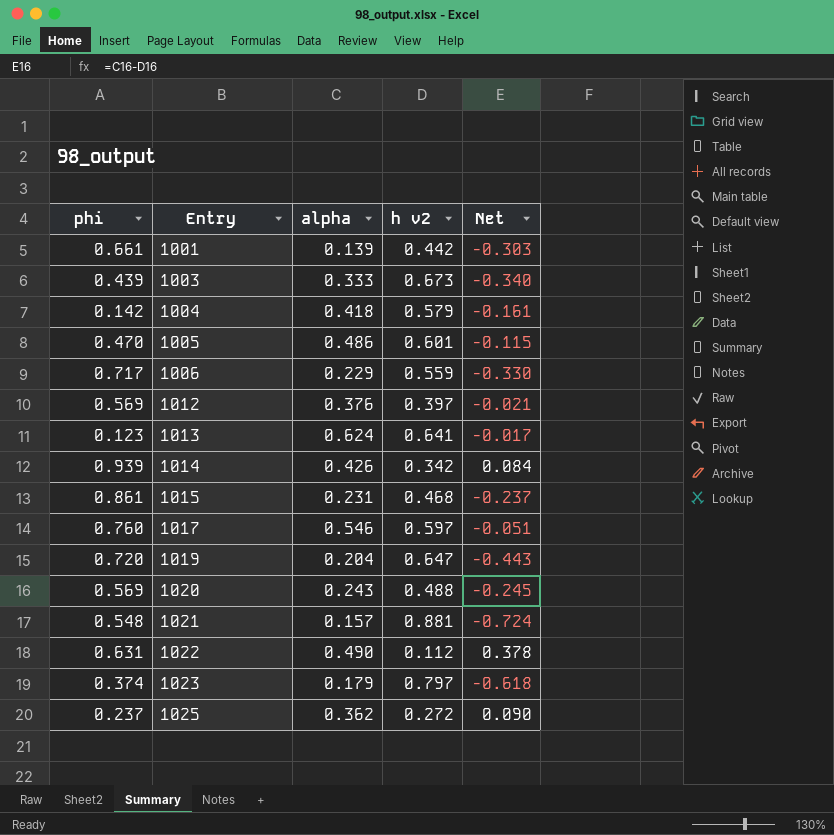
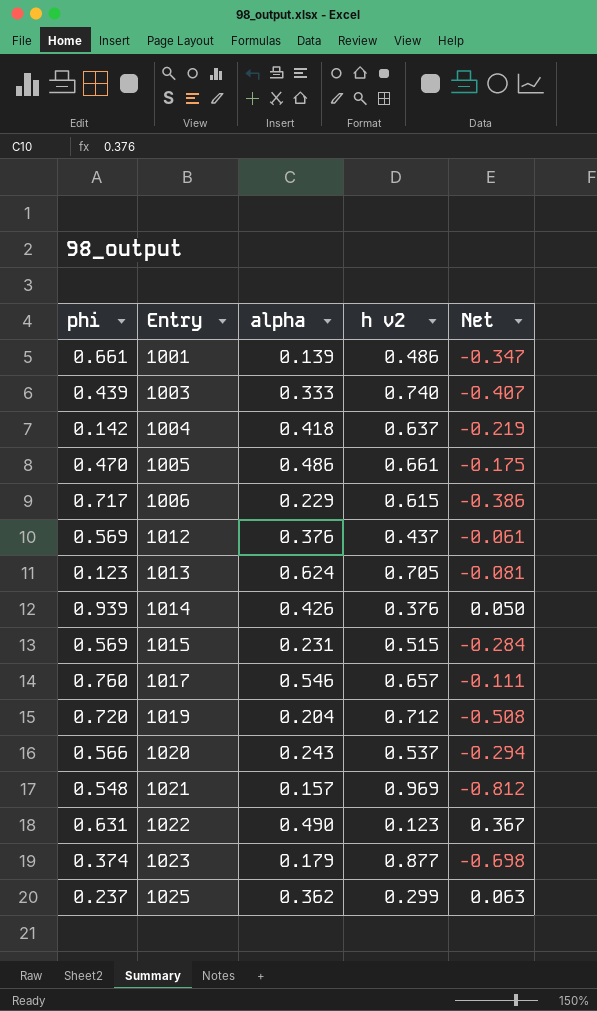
1001 | h v2: 0.442 -> 0.486
1001 | Net: -0.303 -> -0.347
1003 | h v2: 0.673 -> 0.740
1003 | Net: -0.340 -> -0.407
1004 | h v2: 0.579 -> 0.637
1004 | Net: -0.161 -> -0.219
1005 | h v2: 0.601 -> 0.661
1005 | Net: -0.115 -> -0.175
1006 | h v2: 0.559 -> 0.615
1006 | Net: -0.330 -> -0.386
1012 | h v2: 0.397 -> 0.437
1012 | Net: -0.021 -> -0.061
1013 | h v2: 0.641 -> 0.705
1013 | Net: -0.017 -> -0.081
1014 | h v2: 0.342 -> 0.376
1014 | Net: 0.084 -> 0.050
1015 | phi: 0.861 -> 0.569
1015 | h v2: 0.468 -> 0.515
1015 | Net: -0.237 -> -0.284
1017 | h v2: 0.597 -> 0.657
1017 | Net: -0.051 -> -0.111
1019 | h v2: 0.647 -> 0.712
1019 | Net: -0.443 -> -0.508
1020 | phi: 0.569 -> 0.566
1020 | h v2: 0.488 -> 0.537
1020 | Net: -0.245 -> -0.294
1021 | h v2: 0.881 -> 0.969
1021 | Net: -0.724 -> -0.812
1022 | h v2: 0.112 -> 0.123
1022 | Net: 0.378 -> 0.367
1023 | h v2: 0.797 -> 0.877
1023 | Net: -0.618 -> -0.698
1025 | h v2: 0.272 -> 0.299
1025 | Net: 0.090 -> 0.063

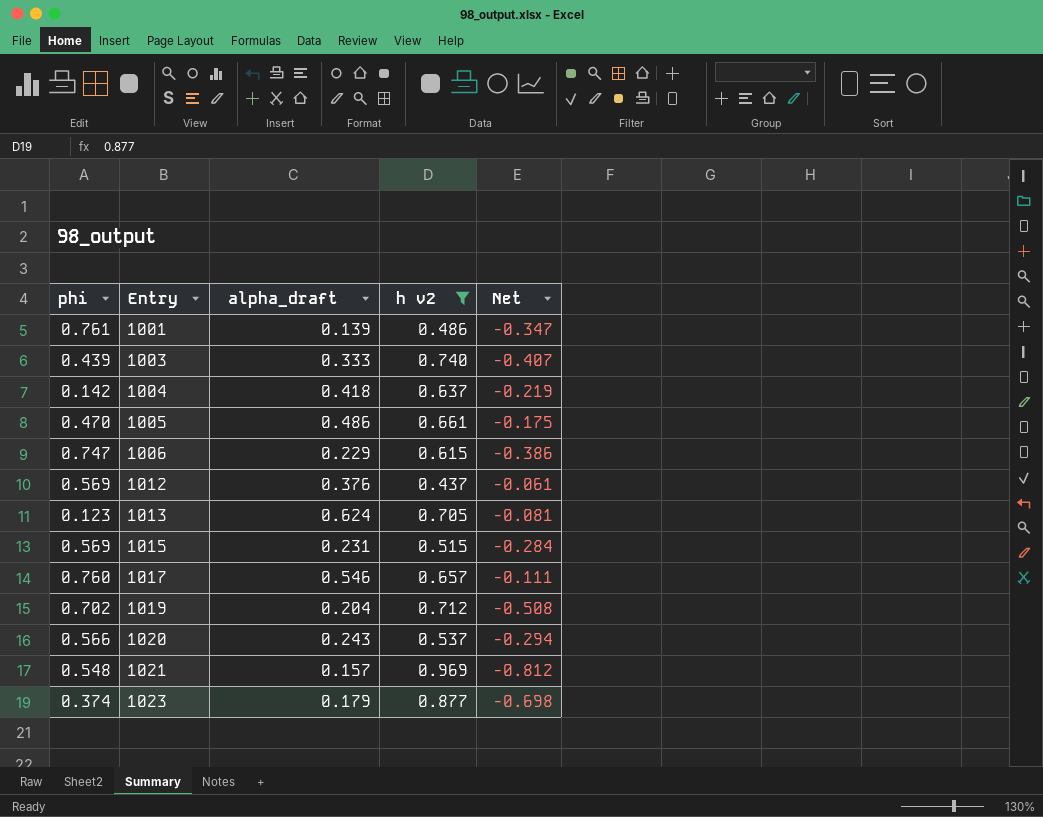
filter: none -> h v2 >= 0.437
column name: alpha -> alpha_draft
1001 | phi: 0.661 -> 0.761
1006 | phi: 0.717 -> 0.747
1019 | phi: 0.720 -> 0.702

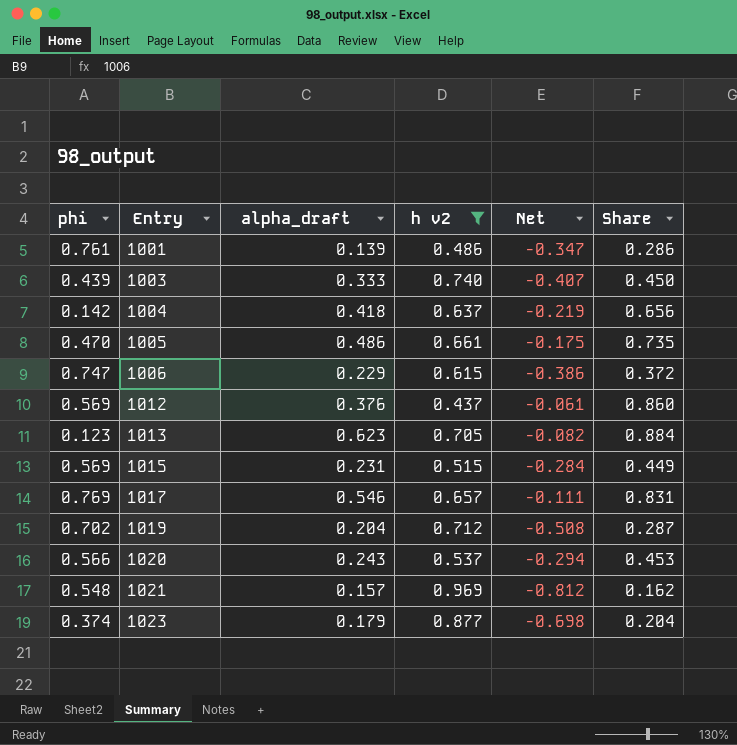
column Share | formula: none -> [alpha_draft] / [h v2]
1013 | alpha_draft: 0.624 -> 0.623
1013 | Net: -0.081 -> -0.082
1017 | phi: 0.760 -> 0.769

